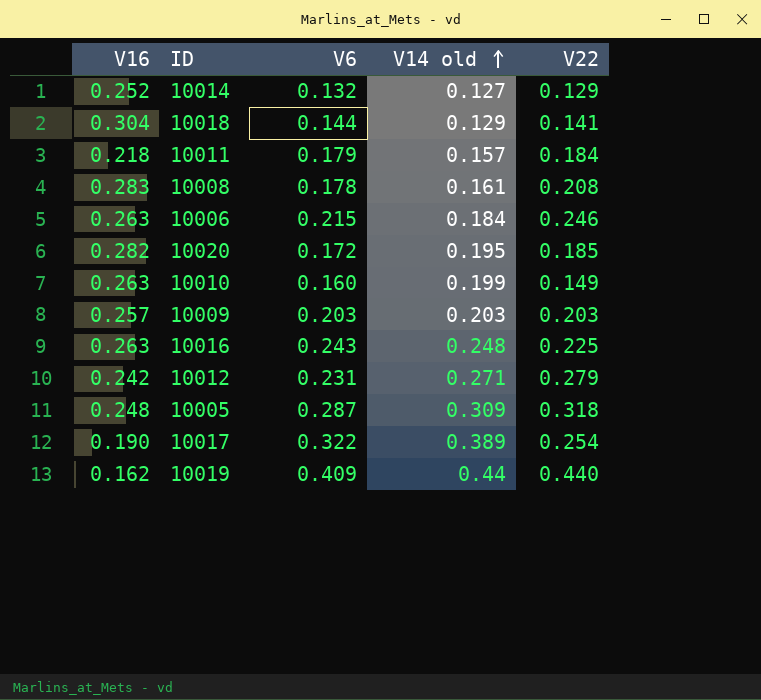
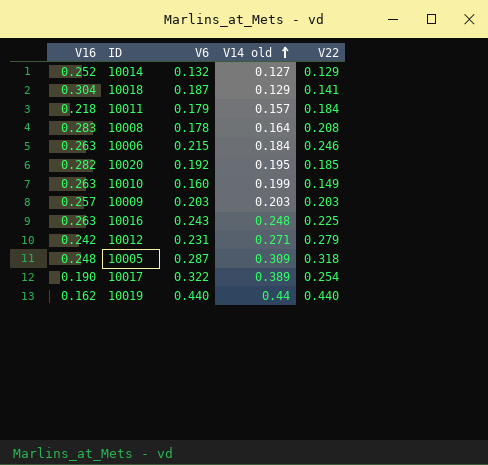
10018 | V6: 0.144 -> 0.187
10008 | V14 old: 0.161 -> 0.164
10020 | V6: 0.172 -> 0.192
10019 | V6: 0.409 -> 0.440

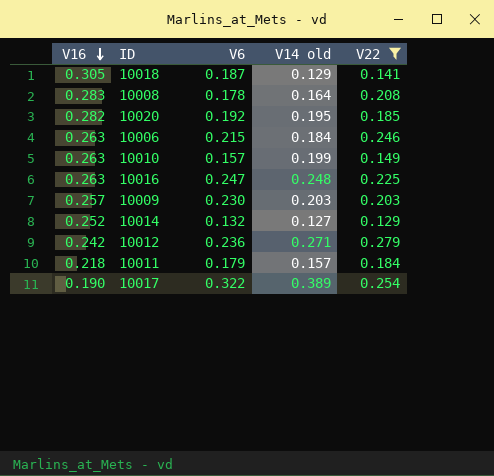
filter: none -> V22 <= 0.279
row order: V14 old ascending -> V16 descending
10018 | V16: 0.304 -> 0.305
10010 | V6: 0.160 -> 0.157
10016 | V6: 0.243 -> 0.247
10009 | V6: 0.203 -> 0.230
10012 | V6: 0.231 -> 0.236

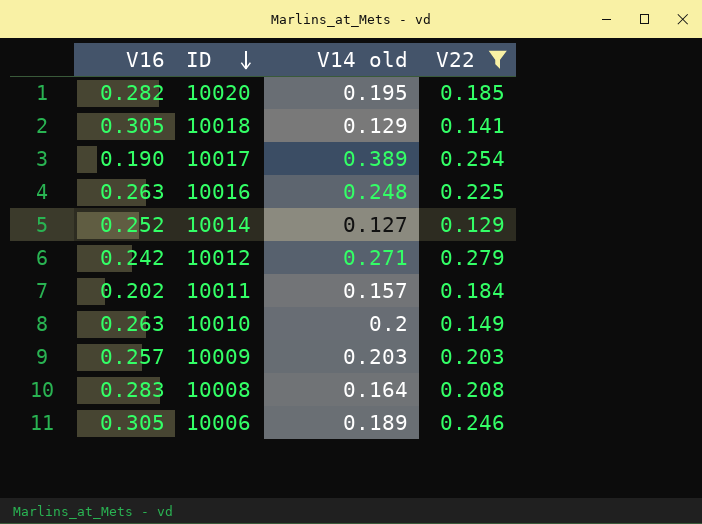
row order: V16 descending -> ID descending
column V6 | position: 3 -> none
10011 | V16: 0.218 -> 0.202
10010 | V14 old: 0.199 -> 0.2
10006 | V16: 0.263 -> 0.305
10006 | V14 old: 0.184 -> 0.189

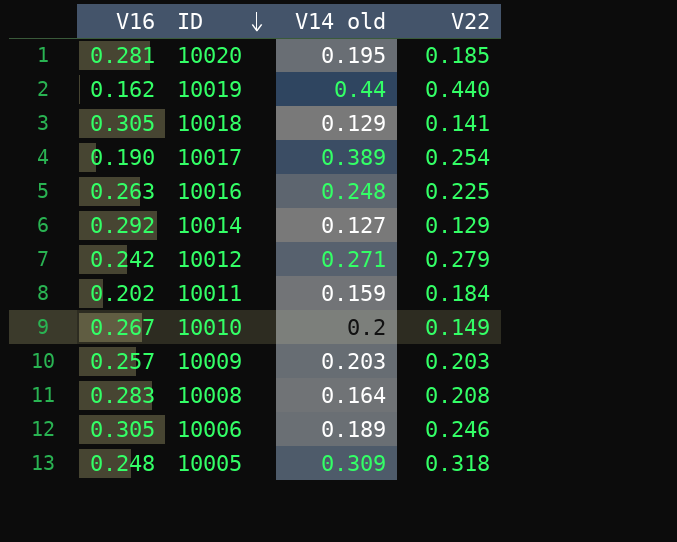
filter: V22 <= 0.279 -> none
10020 | V16: 0.282 -> 0.281
10014 | V16: 0.252 -> 0.292
10011 | V14 old: 0.157 -> 0.159
10010 | V16: 0.263 -> 0.267

